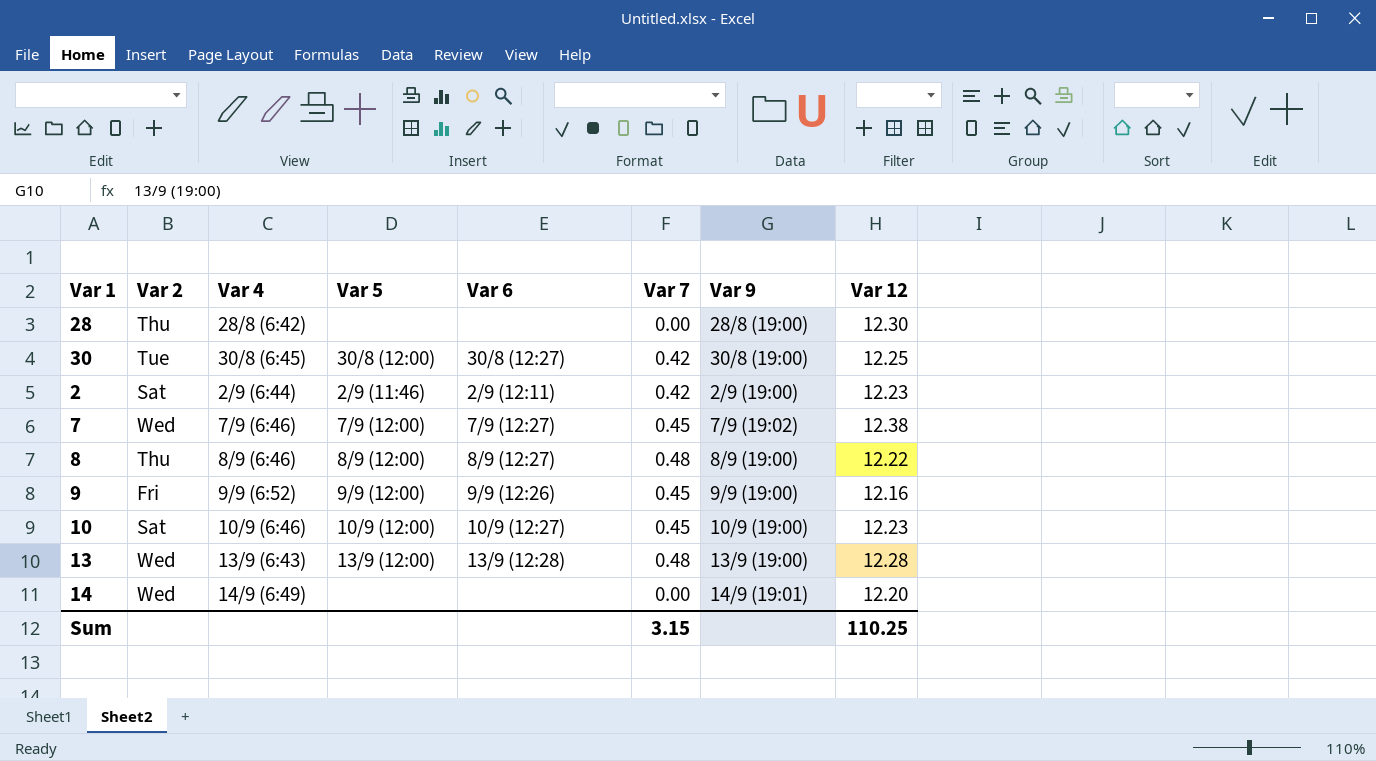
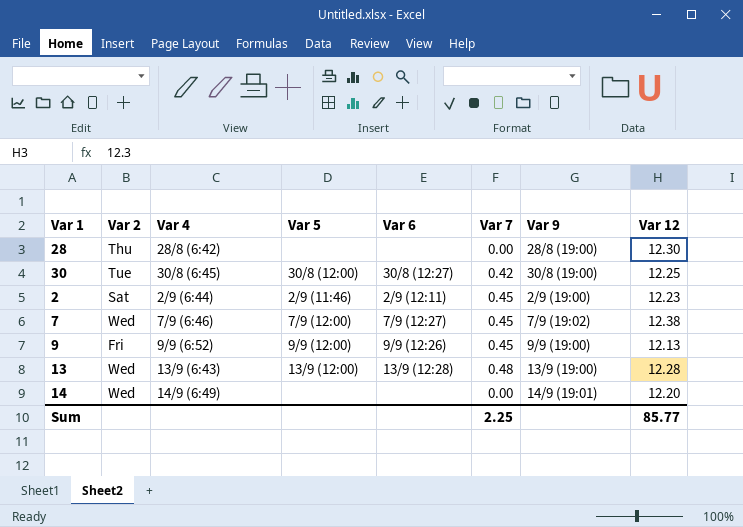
row 8: Thu | 8/9 (6:46) | 8/9 (12:00) | 8/9 (12:27) | 0.48 | 8/9 (19:00) | 12.22 -> none
row 10: Sat | 10/9 (6:46) | 10/9 (12:00) | 10/9 (12:27) | 0.45 | 10/9 (19:00) | 12.23 -> none
2 | Var 7: 0.42 -> 0.45
9 | Var 12: 12.16 -> 12.13
Sum | Var 7: 3.15 -> 2.25
Sum | Var 12: 110.25 -> 85.77

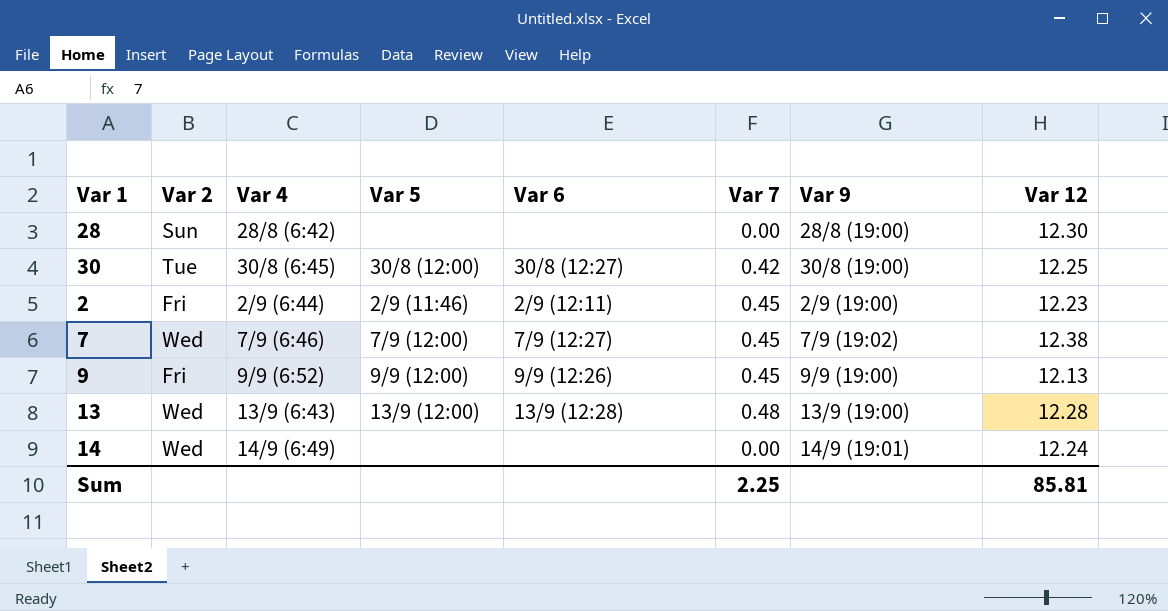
28 | Var 2: Thu -> Sun
2 | Var 2: Sat -> Fri
14 | Var 12: 12.20 -> 12.24
Sum | Var 12: 85.77 -> 85.81

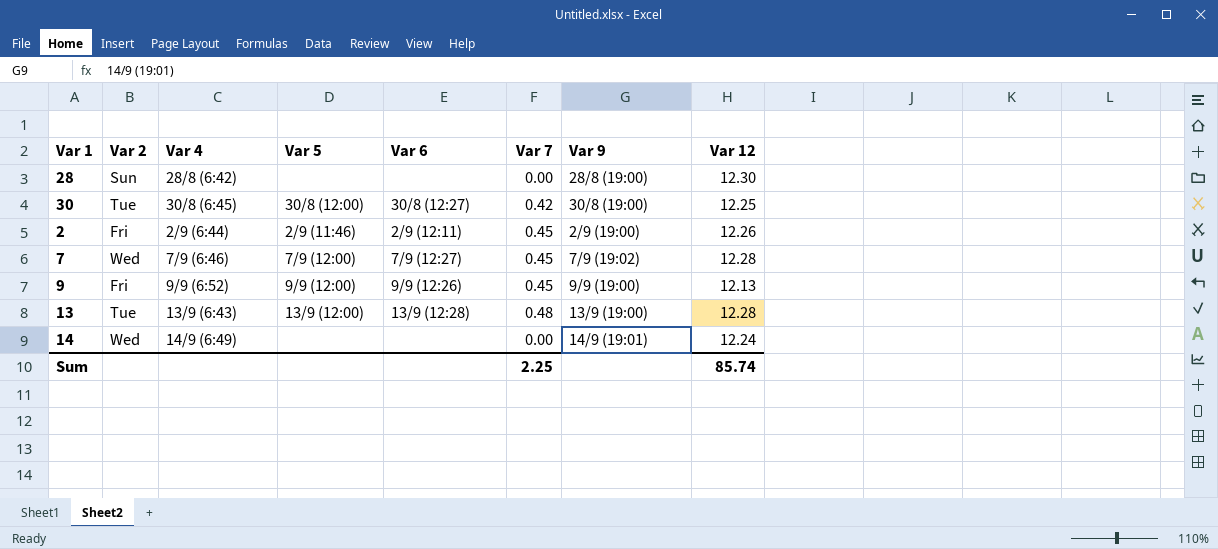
2 | Var 12: 12.23 -> 12.26
7 | Var 12: 12.38 -> 12.28
13 | Var 2: Wed -> Tue
Sum | Var 12: 85.81 -> 85.74

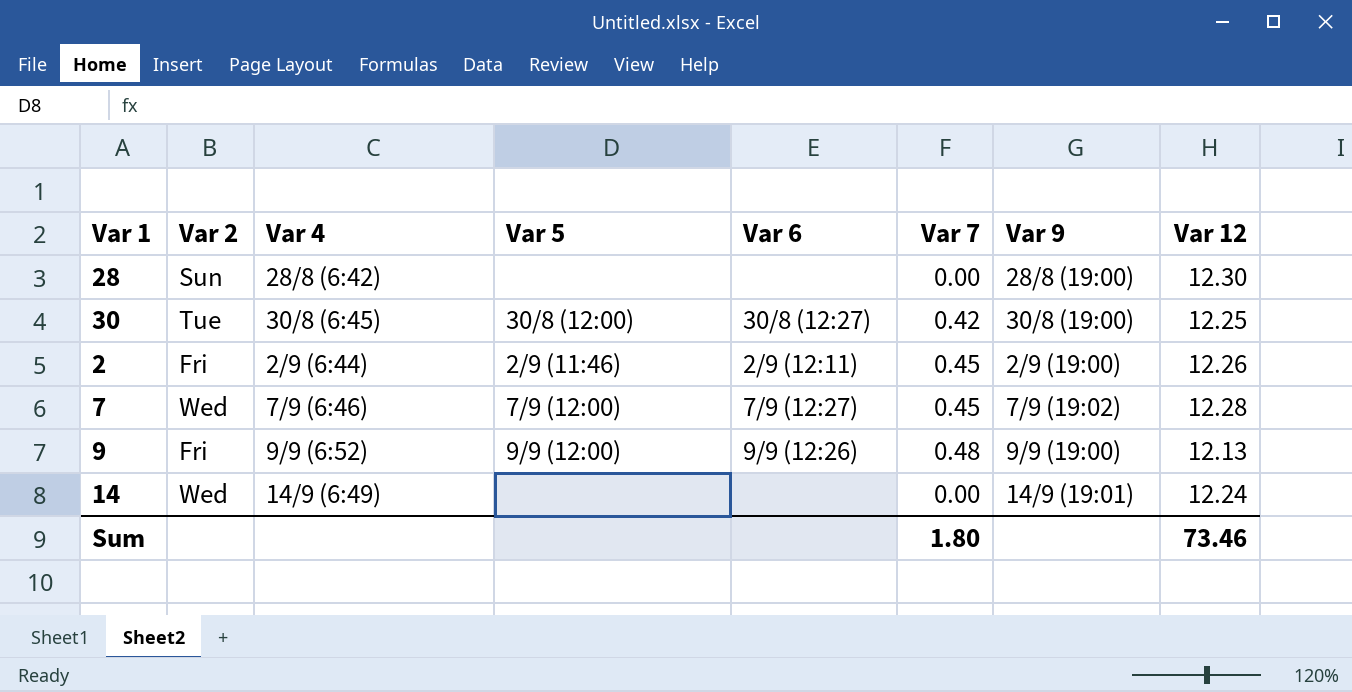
row 13: Tue | 13/9 (6:43) | 13/9 (12:00) | 13/9 (12:28) | 0.48 | 13/9 (19:00) | 12.28 -> none
9 | Var 7: 0.45 -> 0.48
Sum | Var 7: 2.25 -> 1.80
Sum | Var 12: 85.74 -> 73.46

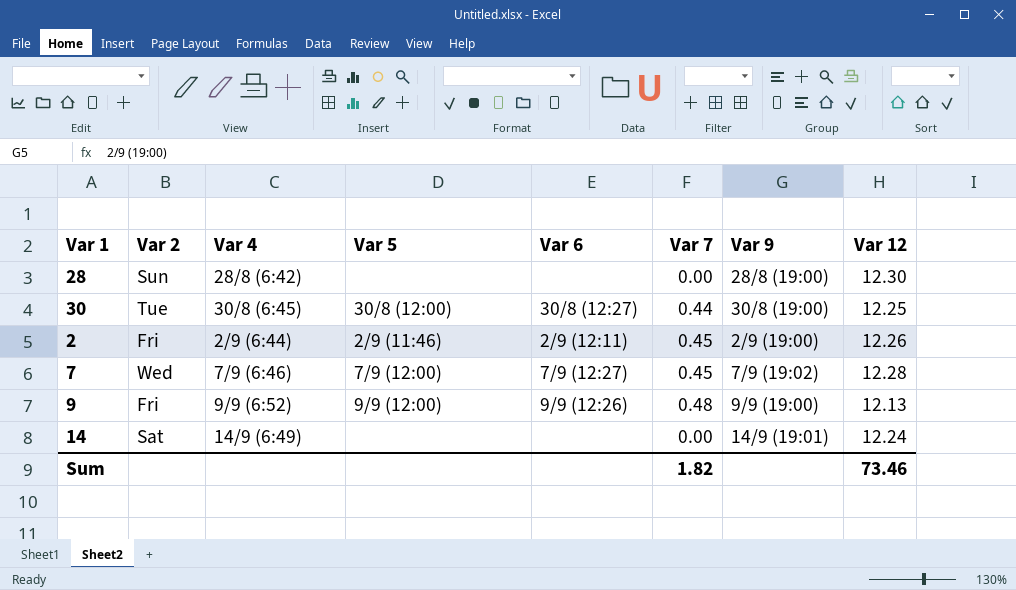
30 | Var 7: 0.42 -> 0.44
14 | Var 2: Wed -> Sat
Sum | Var 7: 1.80 -> 1.82

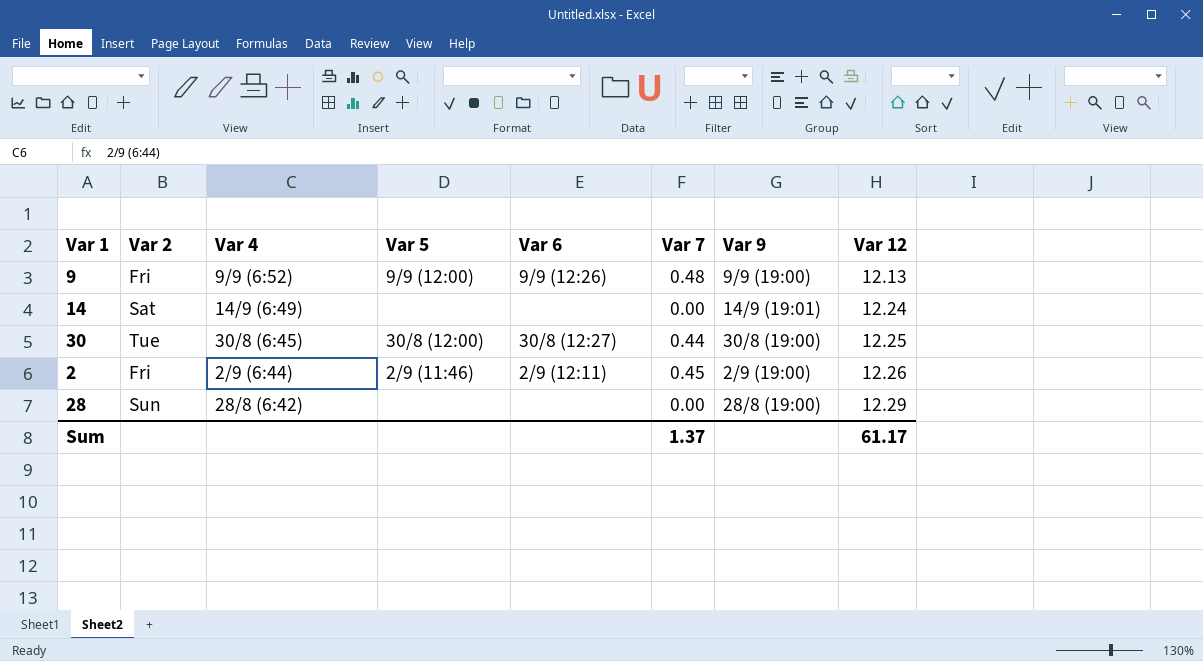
row order: none -> Var 12 ascending
row 7: Wed | 7/9 (6:46) | 7/9 (12:00) | 7/9 (12:27) | 0.45 | 7/9 (19:02) | 12.28 -> none
28 | Var 12: 12.30 -> 12.29
Sum | Var 7: 1.82 -> 1.37
Sum | Var 12: 73.46 -> 61.17

